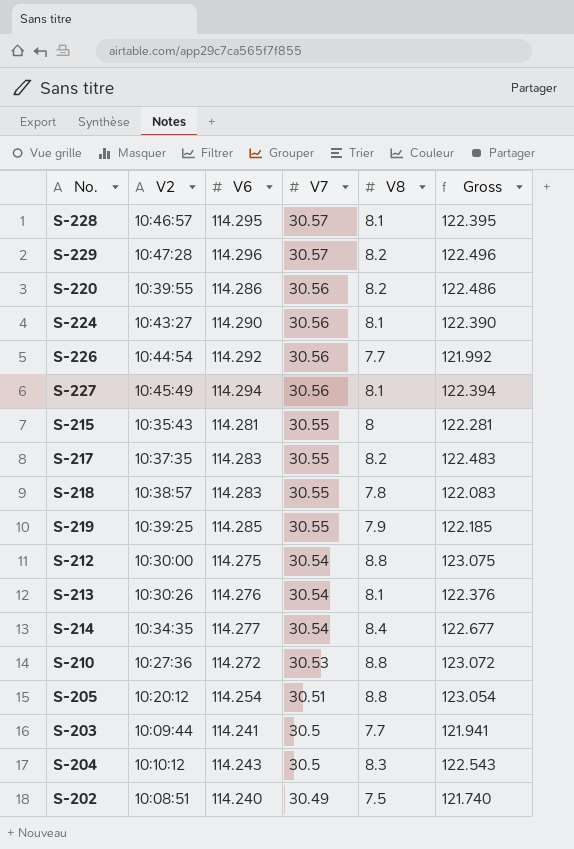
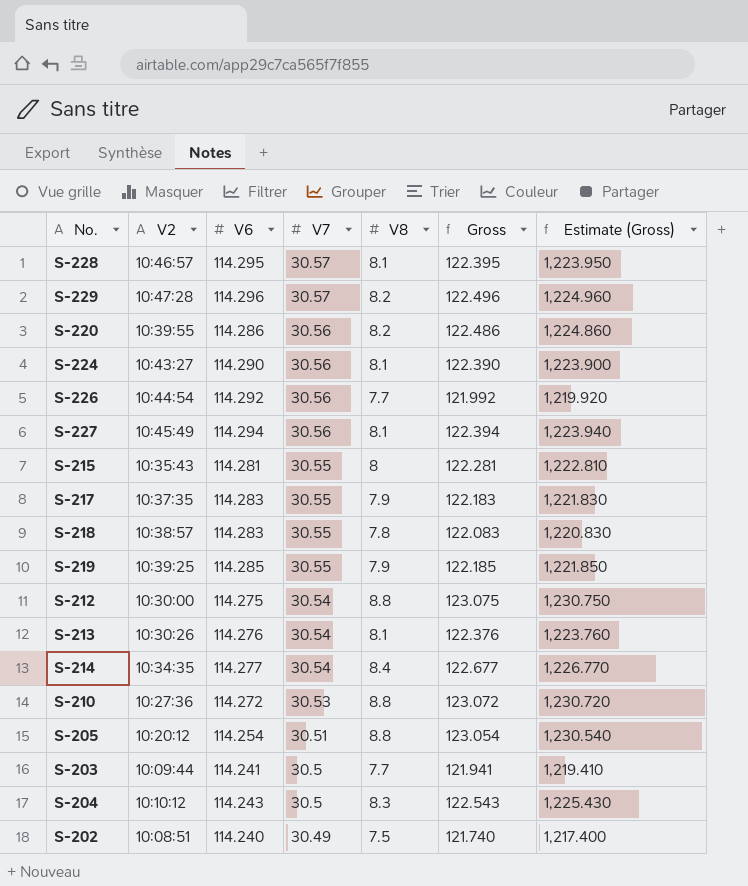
column Estimate (Gross) | formula: none -> [Gross] * 10
S-217 | V8: 8.2 -> 7.9
S-217 | Gross: 122.483 -> 122.183

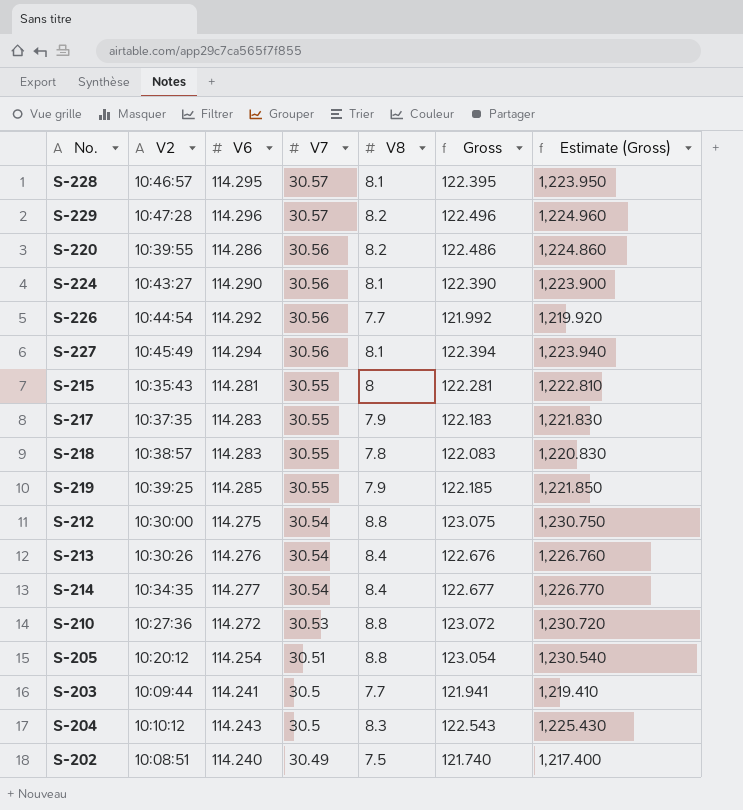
S-213 | V8: 8.1 -> 8.4
S-213 | Gross: 122.376 -> 122.676
S-213 | Estimate (Gross): 1,223.760 -> 1,226.760

